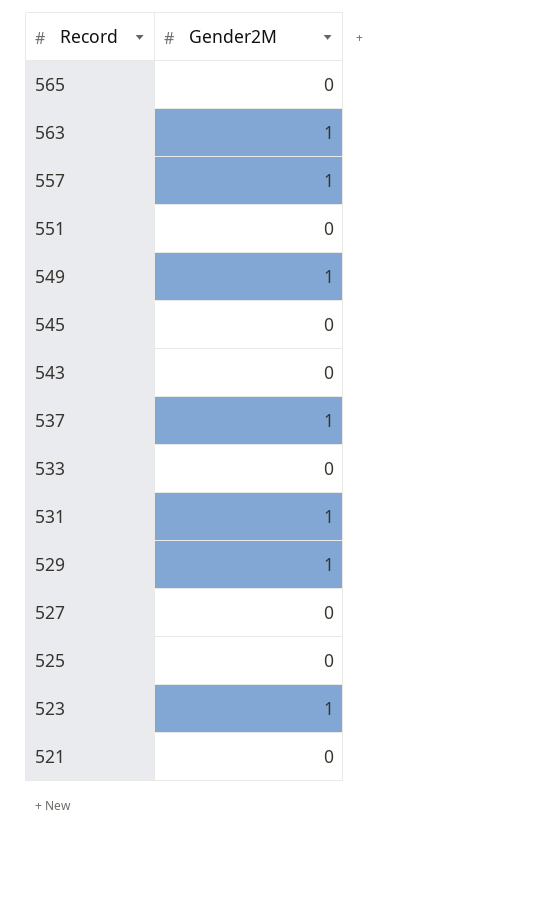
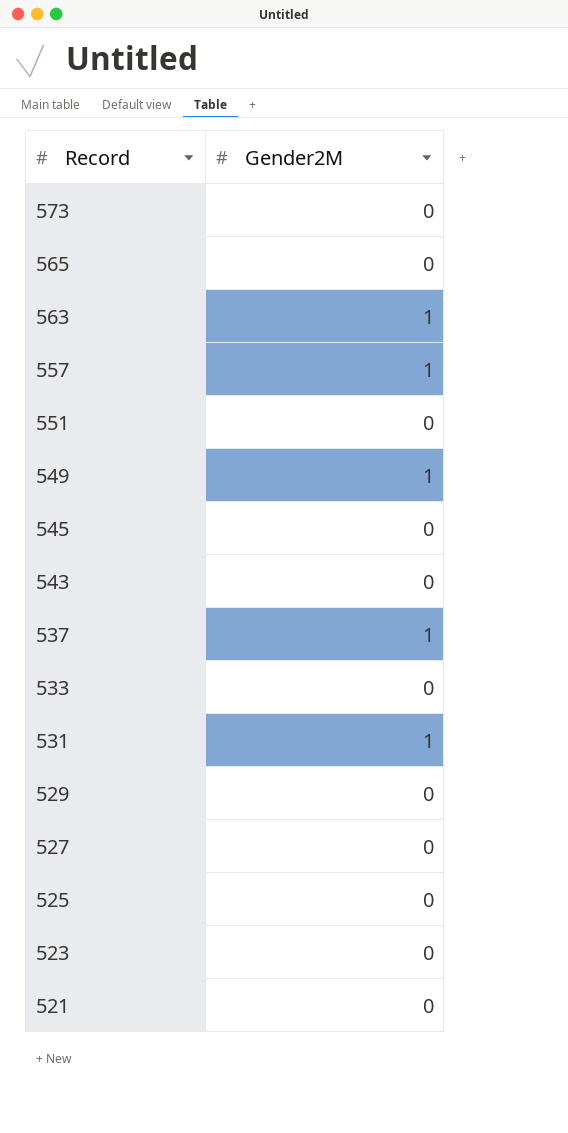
row 573: none -> 0
529 | Gender2M: 1 -> 0
523 | Gender2M: 1 -> 0

